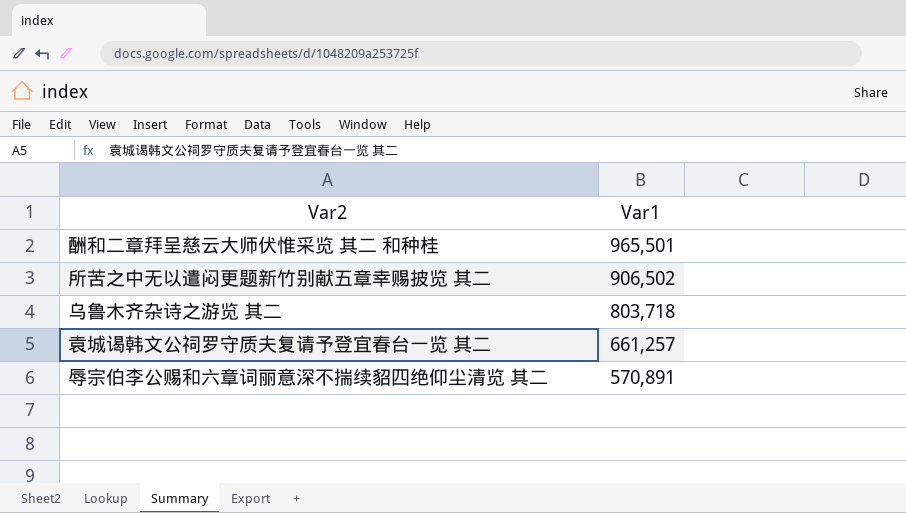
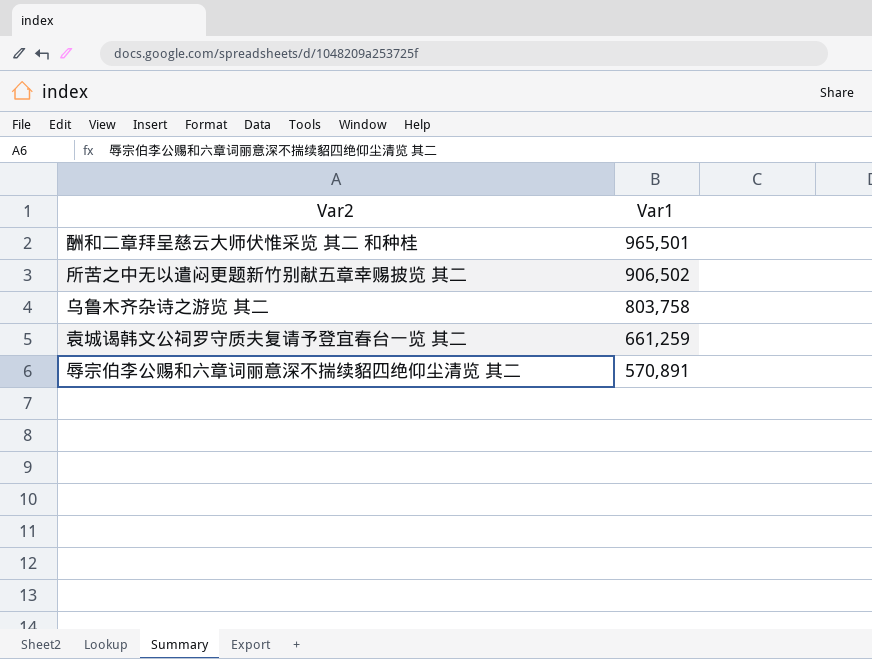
乌鲁木齐杂诗之游览 其二 | Var1: 803,718 -> 803,758
袁城谒韩文公祠罗守质夫复请予登宜春台一览 其二 | Var1: 661,257 -> 661,259

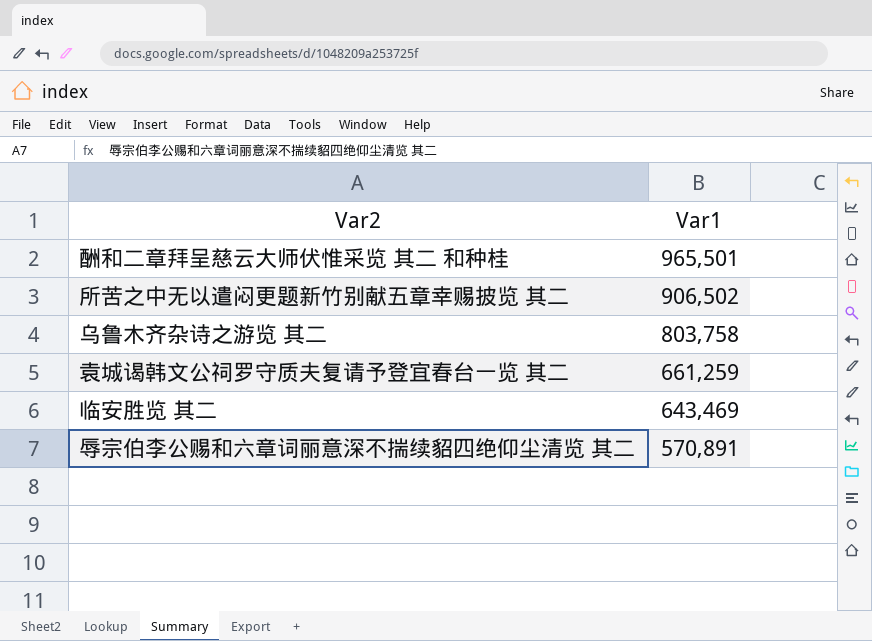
row 临安胜览 其二: none -> 643,469

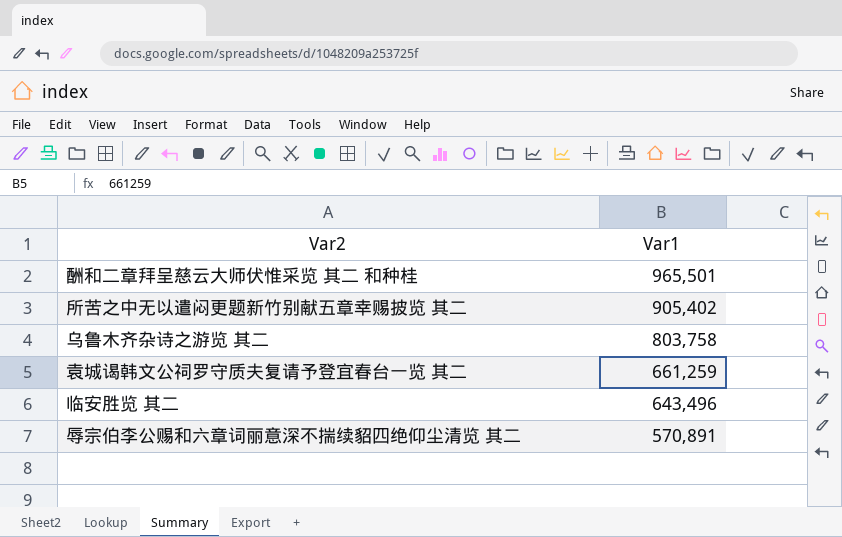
所苦之中无以遣闷更题新竹别献五章幸赐披览 其二 | Var1: 906,502 -> 905,402
临安胜览 其二 | Var1: 643,469 -> 643,496

